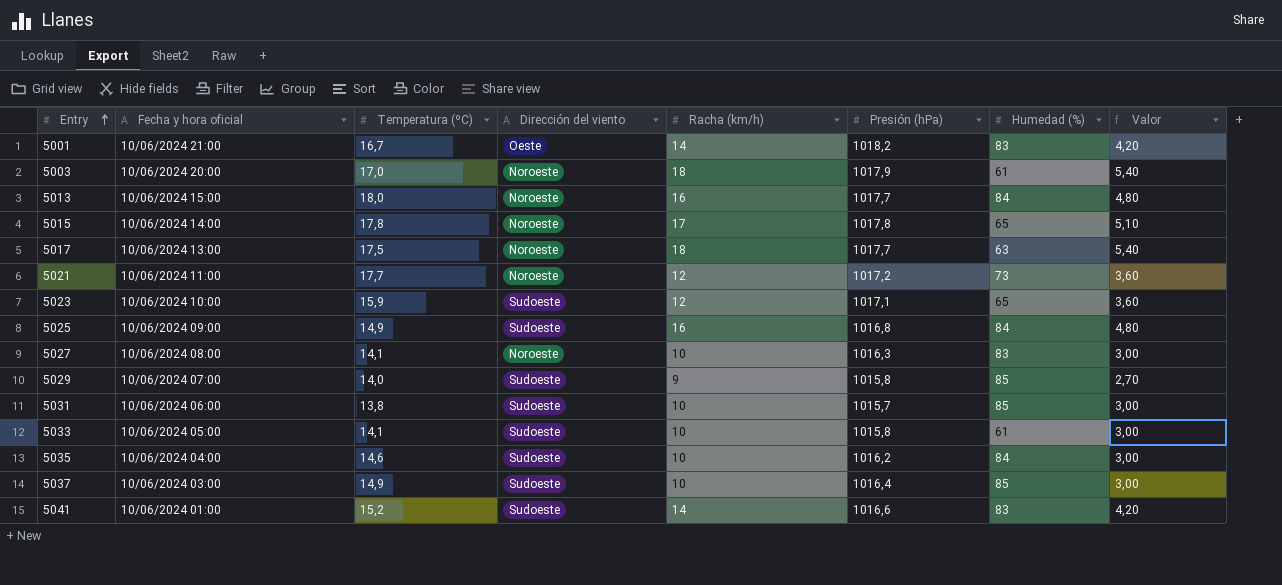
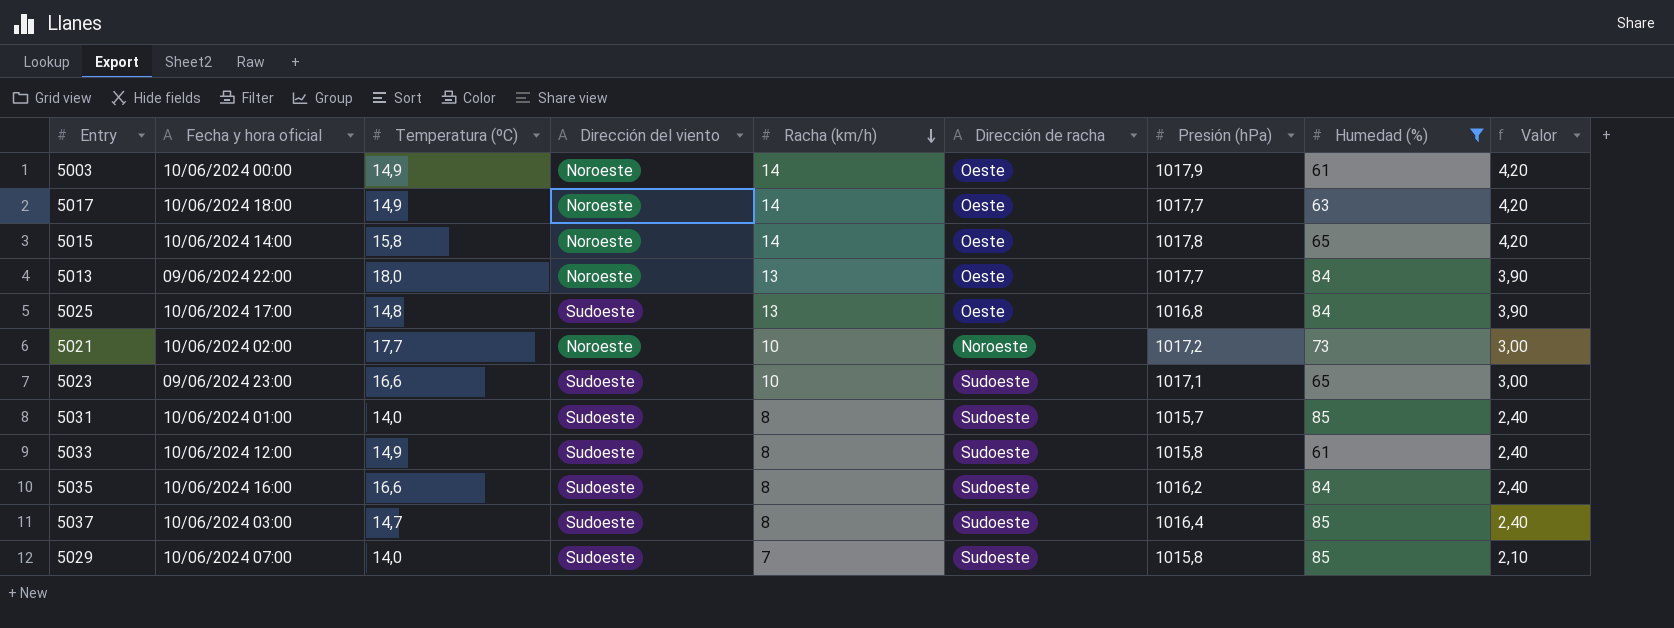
filter: none -> Humedad (%) != 83
row order: Entry ascending -> Racha (km/h) descending
column Dirección de racha | position: none -> 6
5003 | Fecha y hora oficial: 10/06/2024 20:00 -> 10/06/2024 00:00
5003 | Temperatura (ºC): 17,0 -> 14,9
5003 | Racha (km/h): 18 -> 14
5003 | Valor: 5,40 -> 4,20
5017 | Fecha y hora oficial: 10/06/2024 13:00 -> 10/06/2024 18:00
5017 | Temperatura (ºC): 17,5 -> 14,9
5017 | Racha (km/h): 18 -> 14
5017 | Valor: 5,40 -> 4,20
5015 | Temperatura (ºC): 17,8 -> 15,8
5015 | Racha (km/h): 17 -> 14
5015 | Valor: 5,10 -> 4,20
5013 | Fecha y hora oficial: 10/06/2024 15:00 -> 09/06/2024 22:00
5013 | Racha (km/h): 16 -> 13
5013 | Valor: 4,80 -> 3,90
5025 | Fecha y hora oficial: 10/06/2024 09:00 -> 10/06/2024 17:00
5025 | Temperatura (ºC): 14,9 -> 14,8
5025 | Racha (km/h): 16 -> 13
5025 | Valor: 4,80 -> 3,90
5021 | Fecha y hora oficial: 10/06/2024 11:00 -> 10/06/2024 02:00
5021 | Racha (km/h): 12 -> 10
5021 | Valor: 3,60 -> 3,00
5023 | Fecha y hora oficial: 10/06/2024 10:00 -> 09/06/2024 23:00
5023 | Temperatura (ºC): 15,9 -> 16,6
5023 | Racha (km/h): 12 -> 10
5023 | Valor: 3,60 -> 3,00
5031 | Fecha y hora oficial: 10/06/2024 06:00 -> 10/06/2024 01:00
5031 | Temperatura (ºC): 13,8 -> 14,0
5031 | Racha (km/h): 10 -> 8
5031 | Valor: 3,00 -> 2,40
5033 | Fecha y hora oficial: 10/06/2024 05:00 -> 10/06/2024 12:00
5033 | Temperatura (ºC): 14,1 -> 14,9
5033 | Racha (km/h): 10 -> 8
5033 | Valor: 3,00 -> 2,40
5035 | Fecha y hora oficial: 10/06/2024 04:00 -> 10/06/2024 16:00
5035 | Temperatura (ºC): 14,6 -> 16,6
5035 | Racha (km/h): 10 -> 8
5035 | Valor: 3,00 -> 2,40
5037 | Temperatura (ºC): 14,9 -> 14,7
5037 | Racha (km/h): 10 -> 8
5037 | Valor: 3,00 -> 2,40
5029 | Racha (km/h): 9 -> 7
5029 | Valor: 2,70 -> 2,10

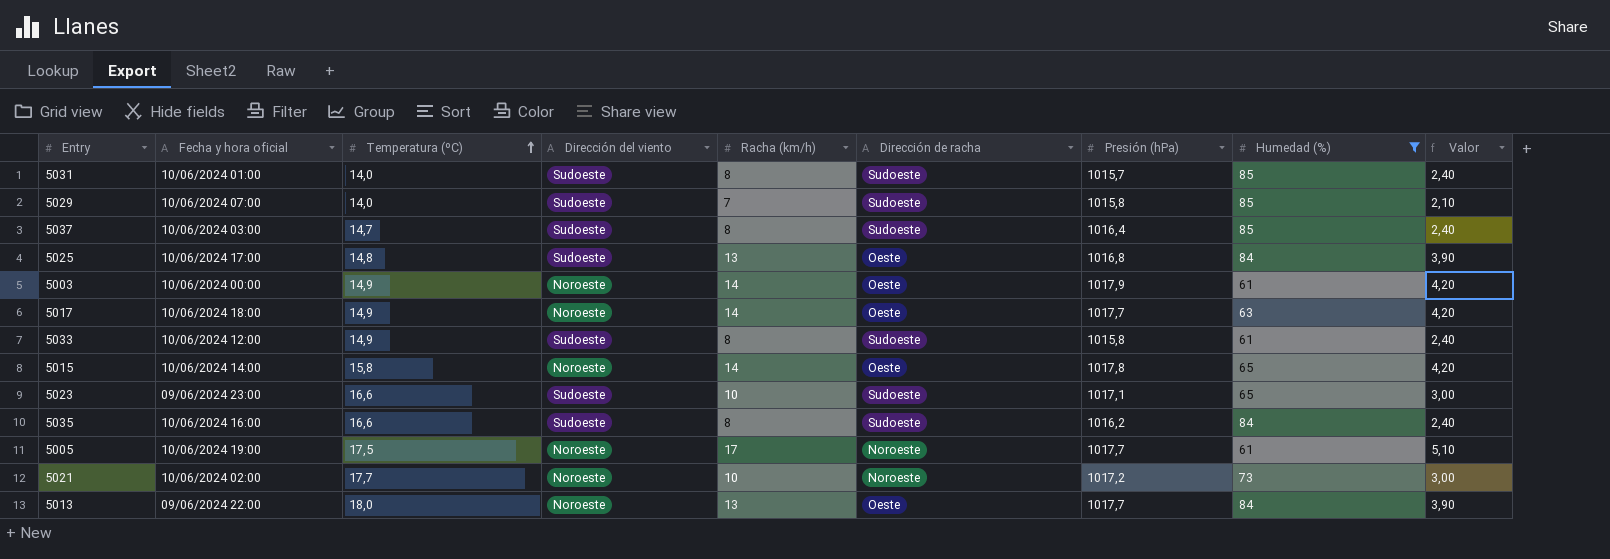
row order: Racha (km/h) descending -> Temperatura (ºC) ascending
row 5005: none -> 10/06/2024 19:00 | 17,5 | Noroeste | 17 | Noroeste | 1017,7 | 61 | 5,10

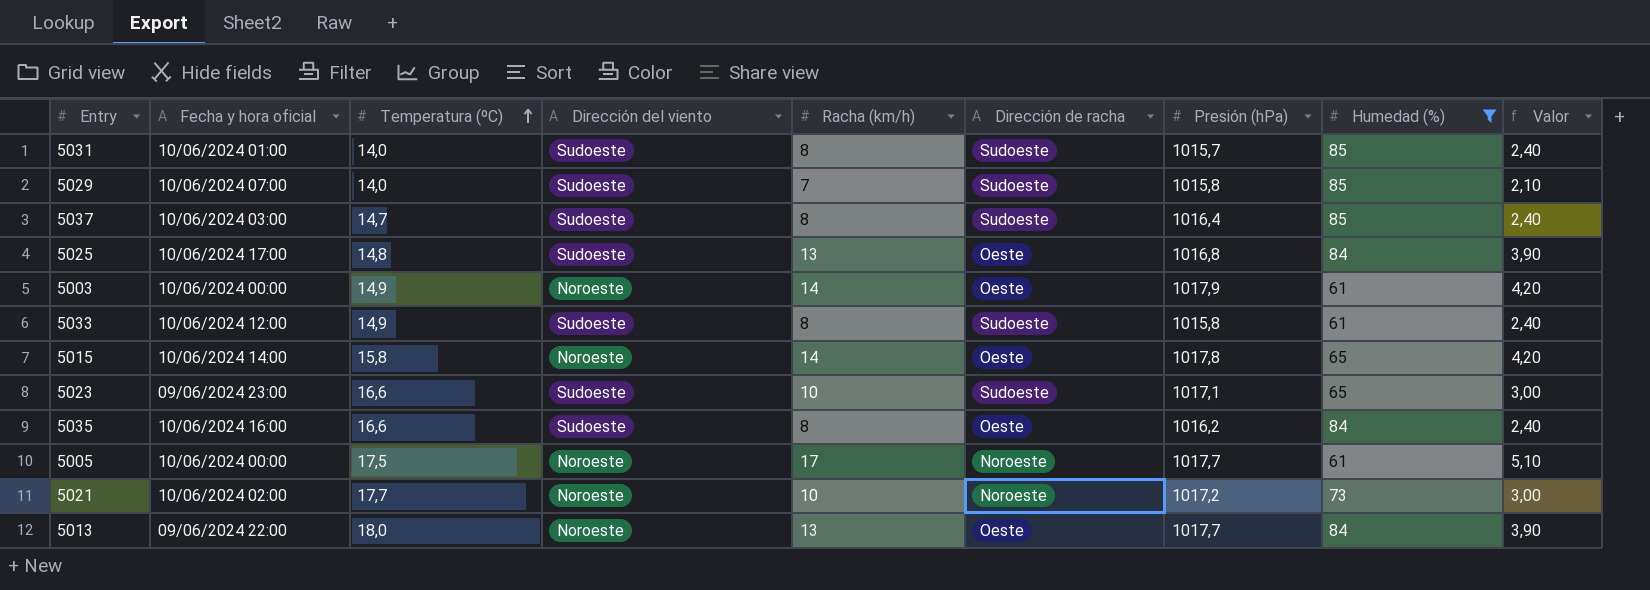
row 5017: 10/06/2024 18:00 | 14,9 | Noroeste | 14 | Oeste | 1017,7 | 63 | 4,20 -> none
5035 | Dirección de racha: Sudoeste -> Oeste
5005 | Fecha y hora oficial: 10/06/2024 19:00 -> 10/06/2024 00:00

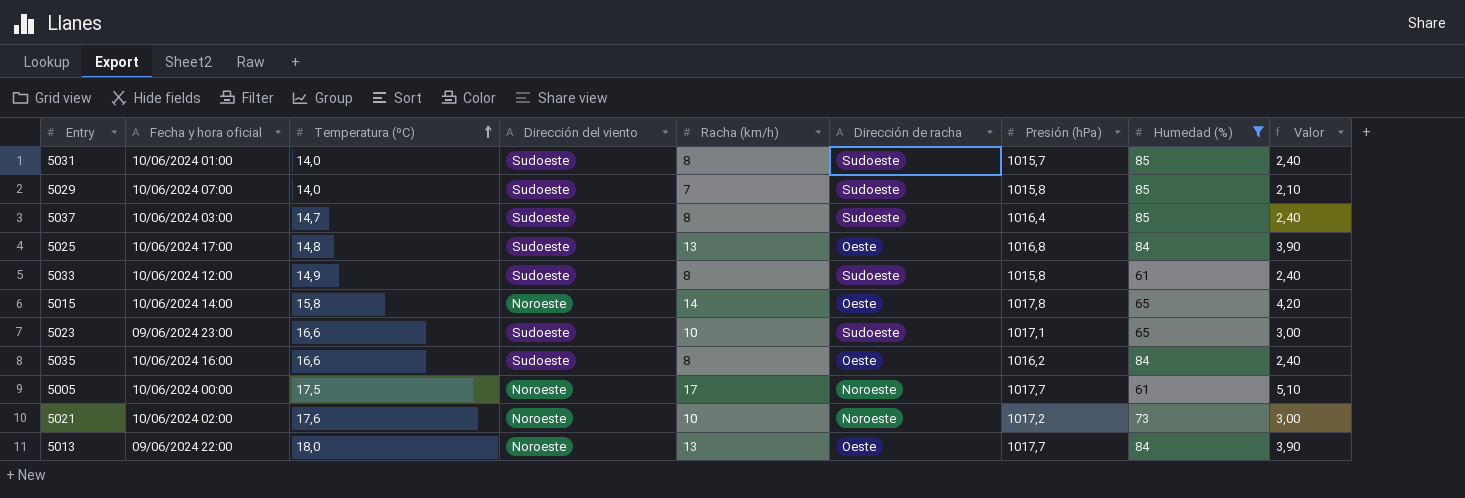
row 5003: 10/06/2024 00:00 | 14,9 | Noroeste | 14 | Oeste | 1017,9 | 61 | 4,20 -> none
5021 | Temperatura (ºC): 17,7 -> 17,6

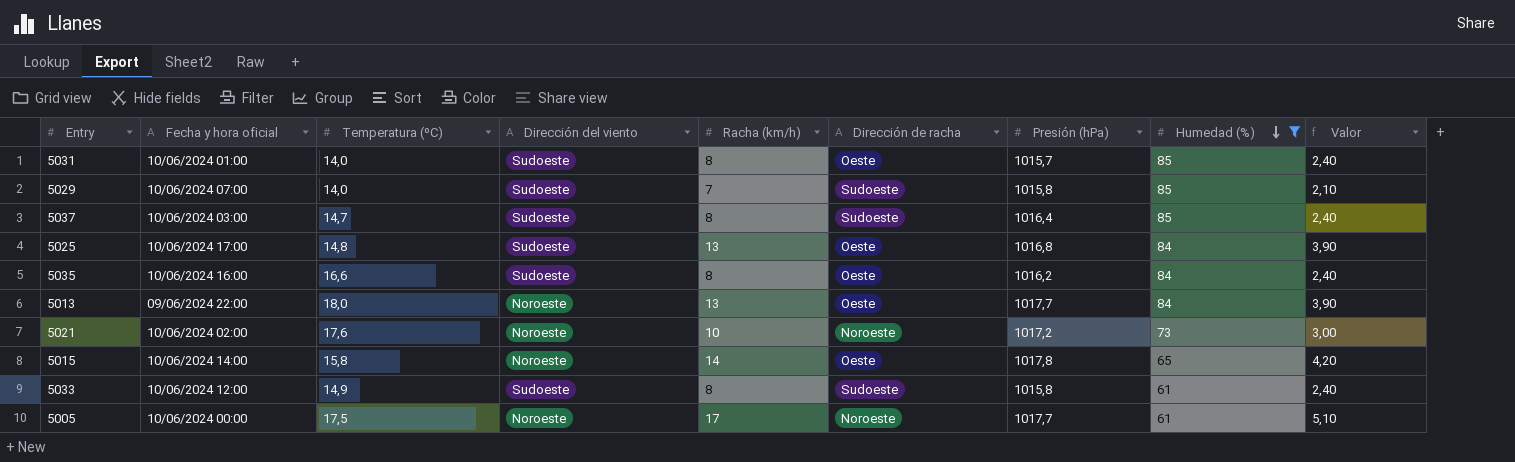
row order: Temperatura (ºC) ascending -> Humedad (%) descending
row 5023: 09/06/2024 23:00 | 16,6 | Sudoeste | 10 | Sudoeste | 1017,1 | 65 | 3,00 -> none
5031 | Dirección de racha: Sudoeste -> Oeste

